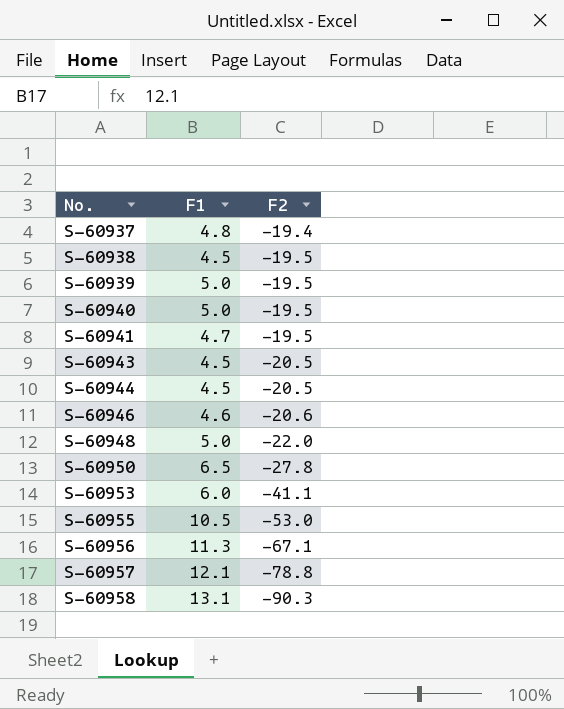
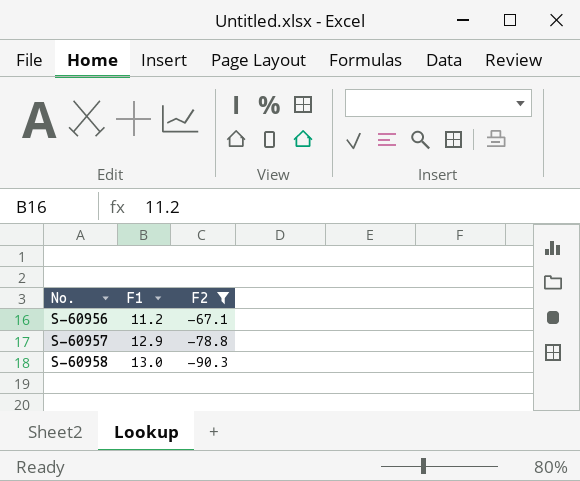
filter: none -> F2 <= -67.1
S-60956 | F1: 11.3 -> 11.2
S-60957 | F1: 12.1 -> 12.9
S-60958 | F1: 13.1 -> 13.0

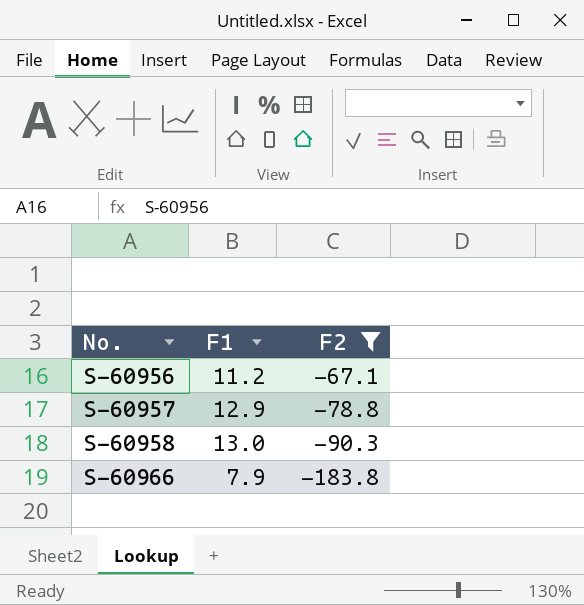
row S-60966: none -> 7.9 | -183.8

